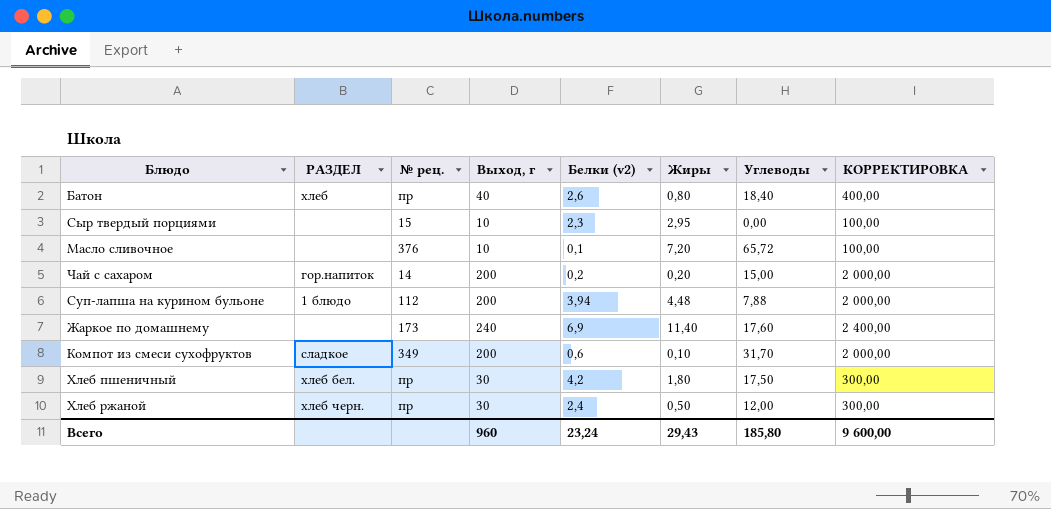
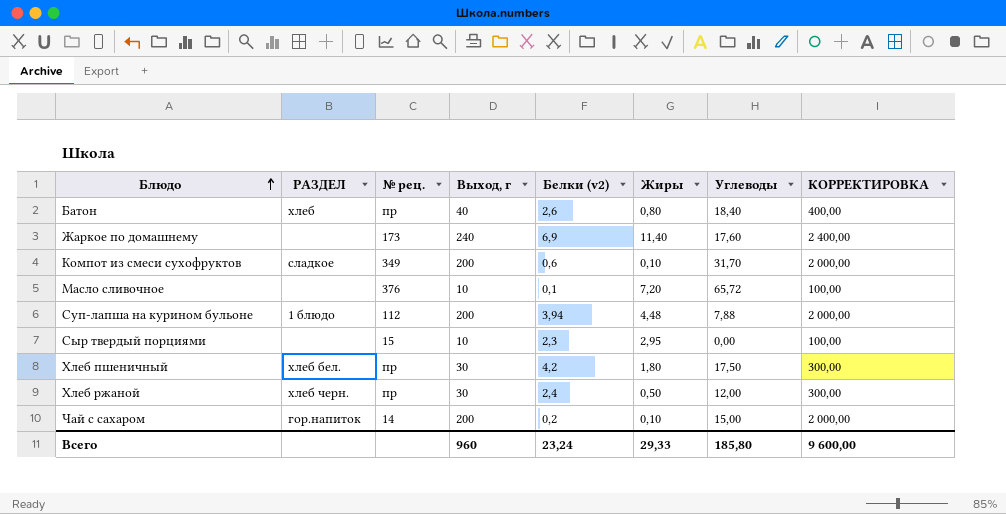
row order: none -> Блюдо ascending
Чай с сахаром | Жиры: 0,20 -> 0,10
Всего | Жиры: 29,43 -> 29,33

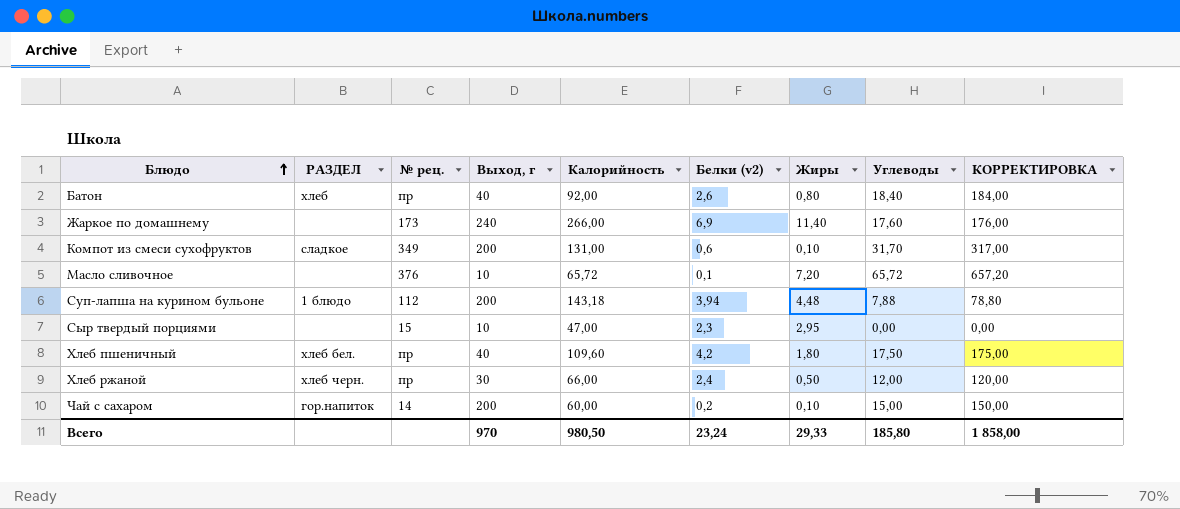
column Калорийность | position: none -> 5
column КОРРЕКТИРОВКА | formula: [Выход, г] * 10 -> [Углеводы] * 10
Хлеб пшеничный | Выход, г: 30 -> 40
Всего | Выход, г: 960 -> 970
Всего | КОРРЕКТИРОВКА: 9 600,00 -> 1 858,00

